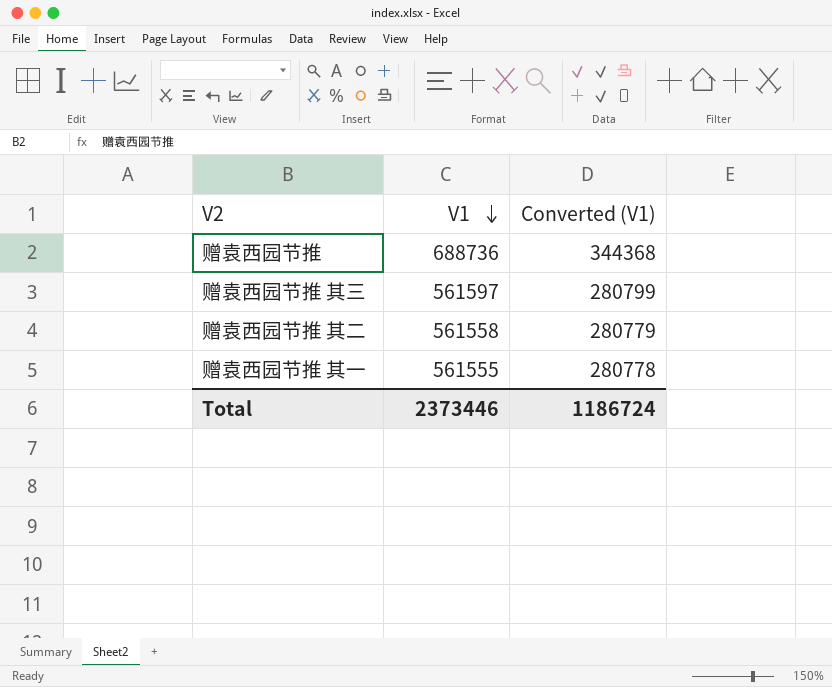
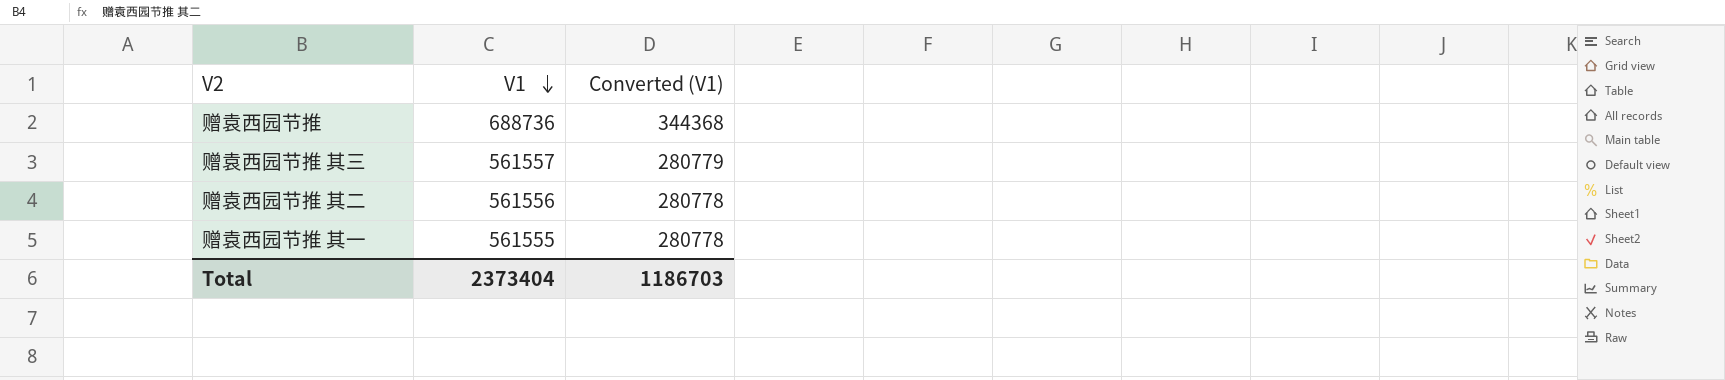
赠袁西园节推 其三 | V1: 561597 -> 561557
赠袁西园节推 其三 | Converted (V1): 280799 -> 280779
赠袁西园节推 其二 | V1: 561558 -> 561556
赠袁西园节推 其二 | Converted (V1): 280779 -> 280778
Total | V1: 2373446 -> 2373404
Total | Converted (V1): 1186724 -> 1186703

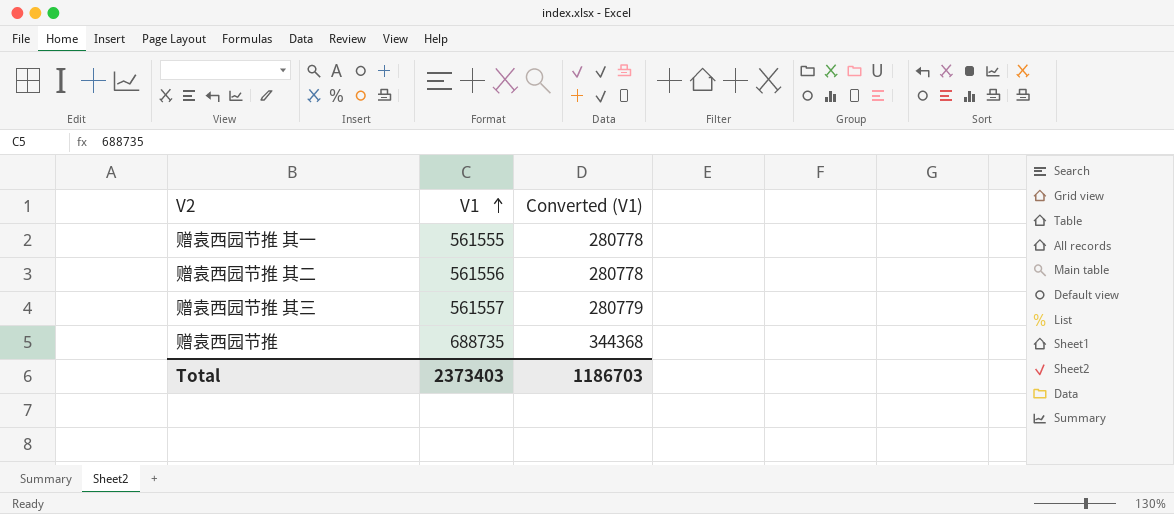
row order: V1 descending -> V1 ascending
赠袁西园节推 | V1: 688736 -> 688735
Total | V1: 2373404 -> 2373403

